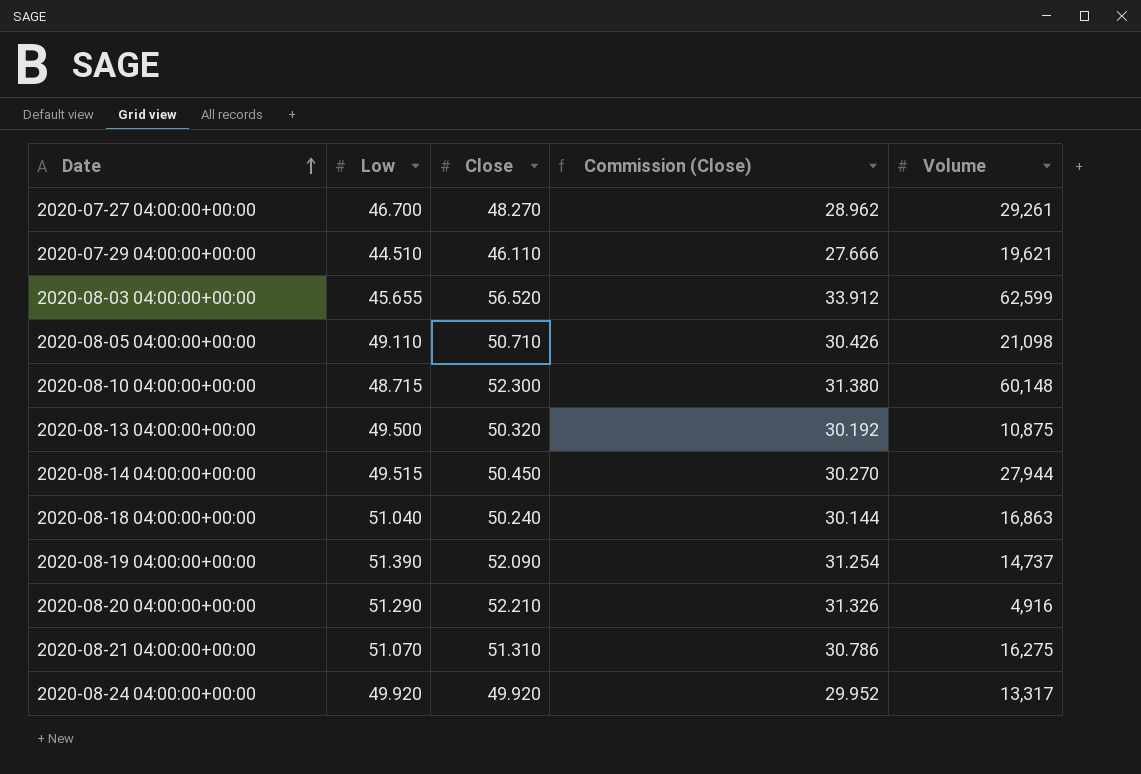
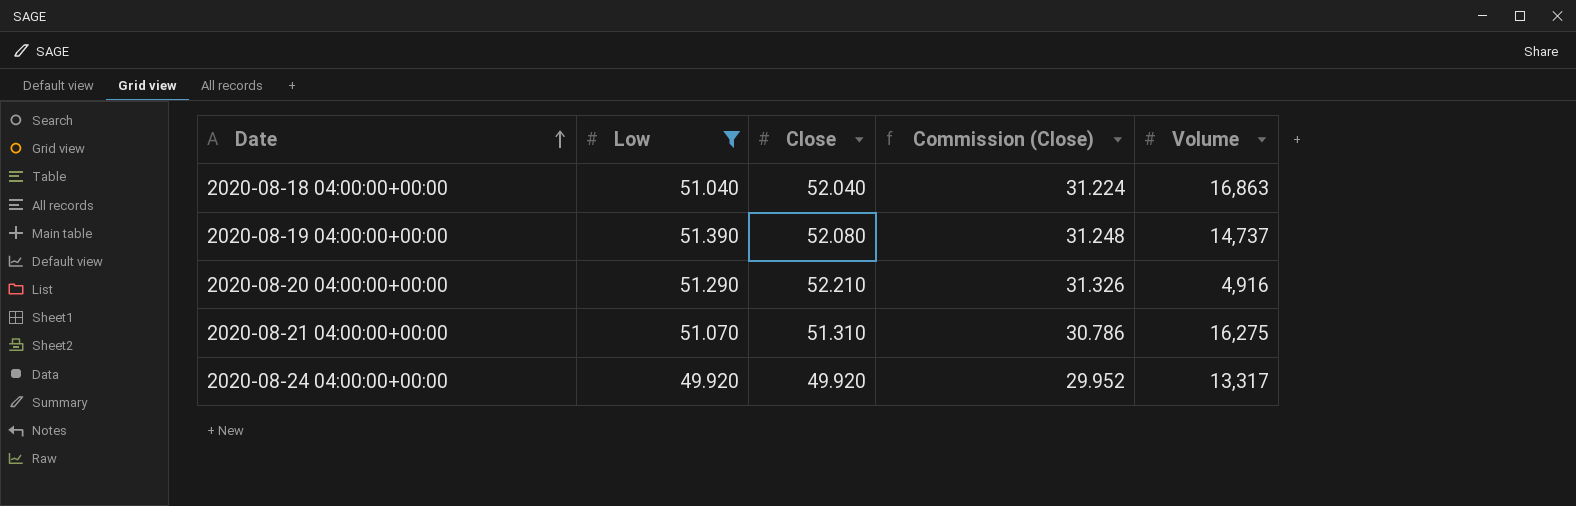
filter: none -> Low >= 49.920
2020-08-18 04:00:00+00:00 | Close: 50.240 -> 52.040
2020-08-18 04:00:00+00:00 | Commission (Close): 30.144 -> 31.224
2020-08-19 04:00:00+00:00 | Close: 52.090 -> 52.080
2020-08-19 04:00:00+00:00 | Commission (Close): 31.254 -> 31.248

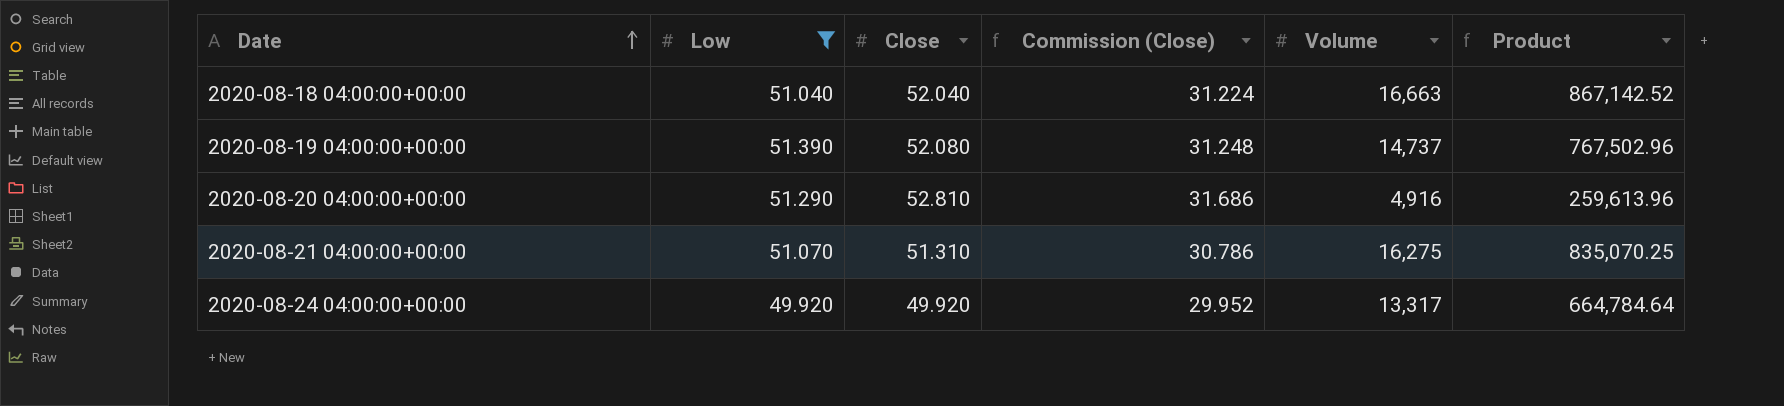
column Product | formula: none -> [Close] * [Volume]
2020-08-18 04:00:00+00:00 | Volume: 16,863 -> 16,663
2020-08-20 04:00:00+00:00 | Close: 52.210 -> 52.810
2020-08-20 04:00:00+00:00 | Commission (Close): 31.326 -> 31.686

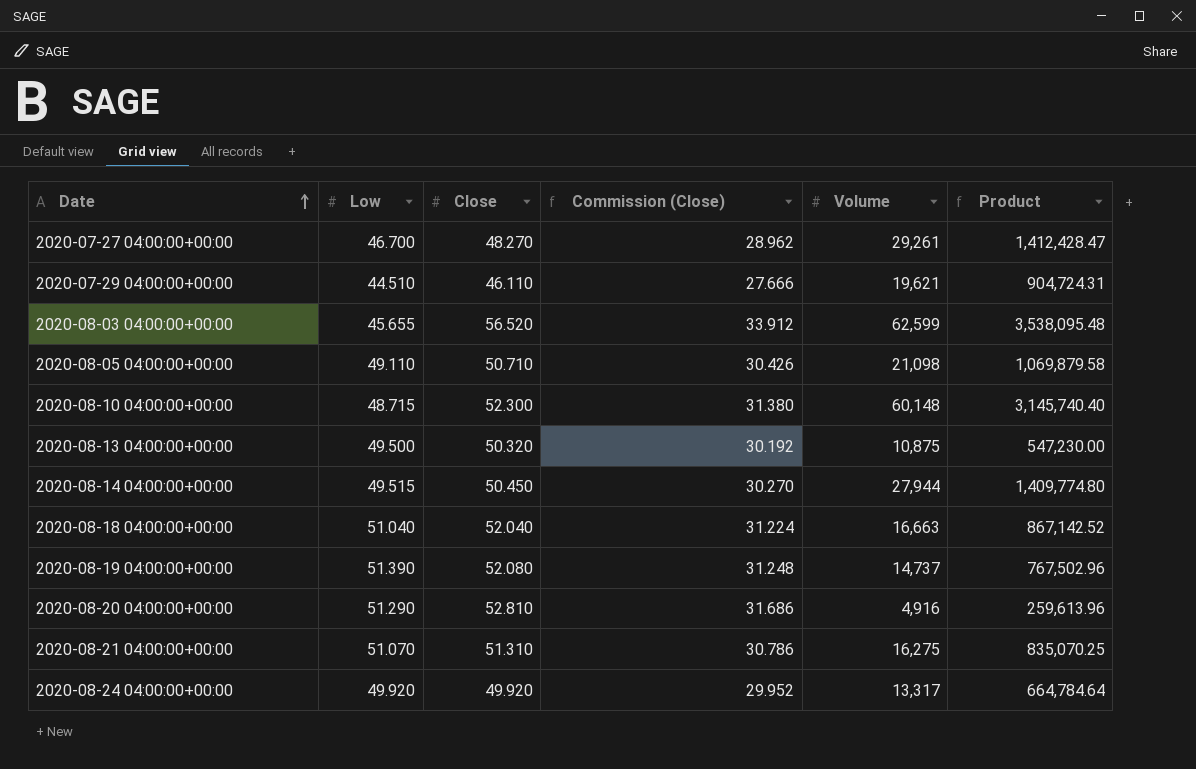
filter: Low >= 49.920 -> none

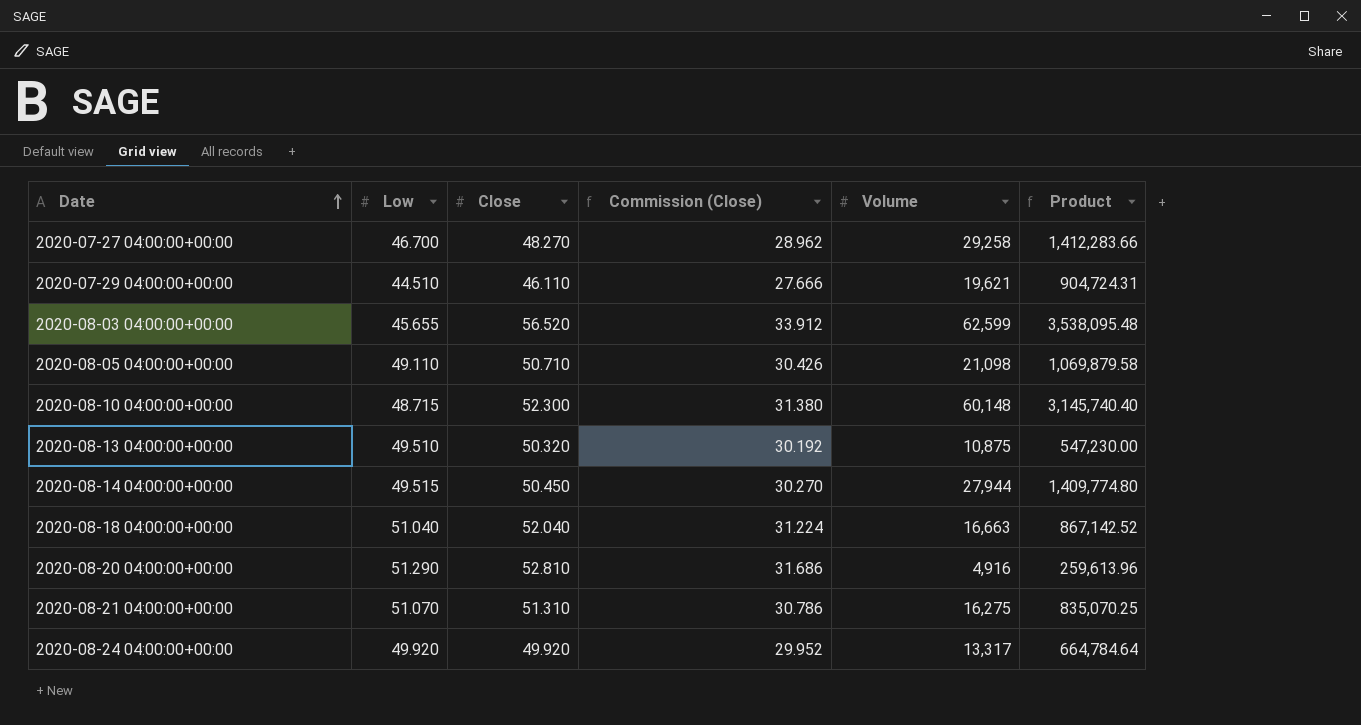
row 2020-08-19 04:00:00+00:00: 51.390 | 52.080 | 31.248 | 14,737 | 767,502.96 -> none
2020-07-27 04:00:00+00:00 | Volume: 29,261 -> 29,258
2020-07-27 04:00:00+00:00 | Product: 1,412,428.47 -> 1,412,283.66
2020-08-13 04:00:00+00:00 | Low: 49.500 -> 49.510

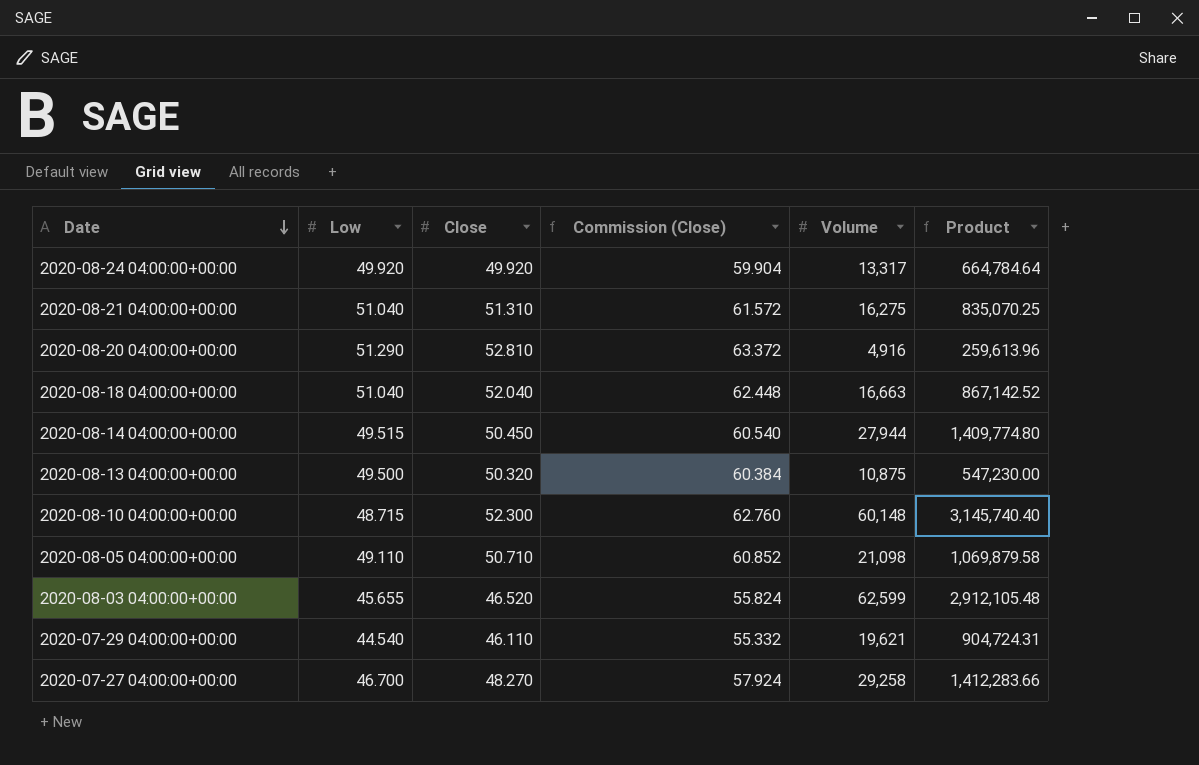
row order: Date ascending -> Date descending
column Commission (Close) | formula: [Close] * 0.6 -> [Close] * 1.2
2020-08-21 04:00:00+00:00 | Low: 51.070 -> 51.040
2020-08-13 04:00:00+00:00 | Low: 49.510 -> 49.500
2020-08-03 04:00:00+00:00 | Close: 56.520 -> 46.520
2020-08-03 04:00:00+00:00 | Product: 3,538,095.48 -> 2,912,105.48
2020-07-29 04:00:00+00:00 | Low: 44.510 -> 44.540

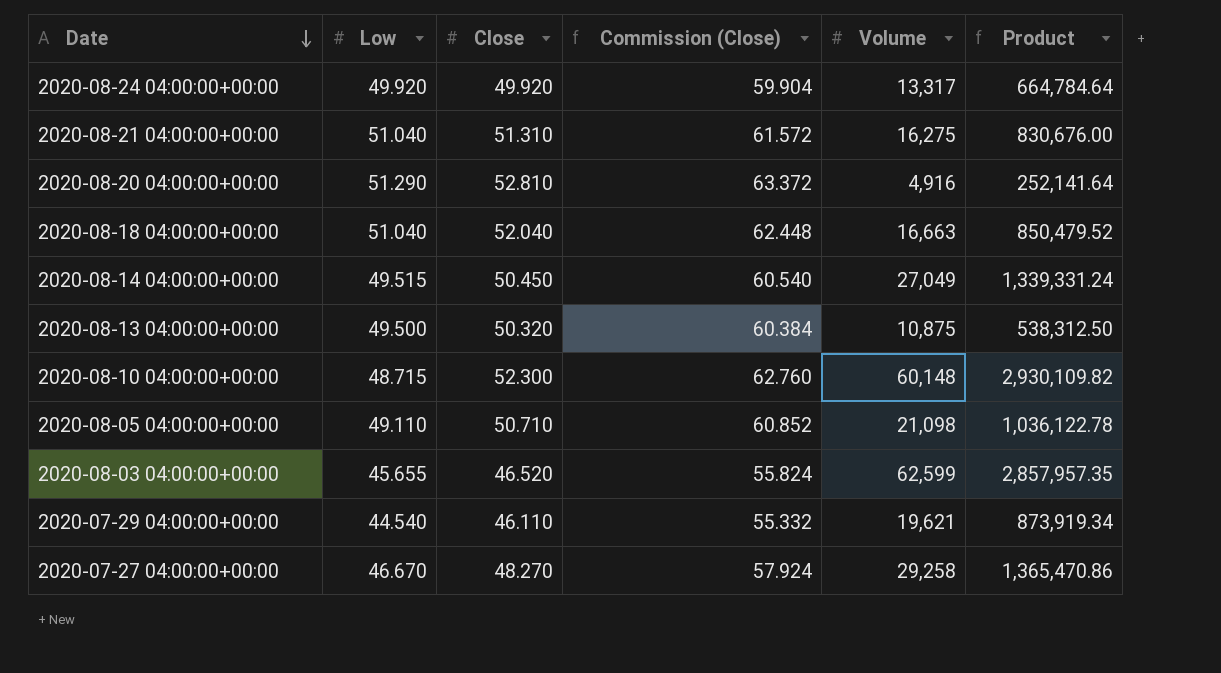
column Product | formula: [Close] * [Volume] -> [Low] * [Volume]
2020-08-14 04:00:00+00:00 | Volume: 27,944 -> 27,049
2020-07-27 04:00:00+00:00 | Low: 46.700 -> 46.670

